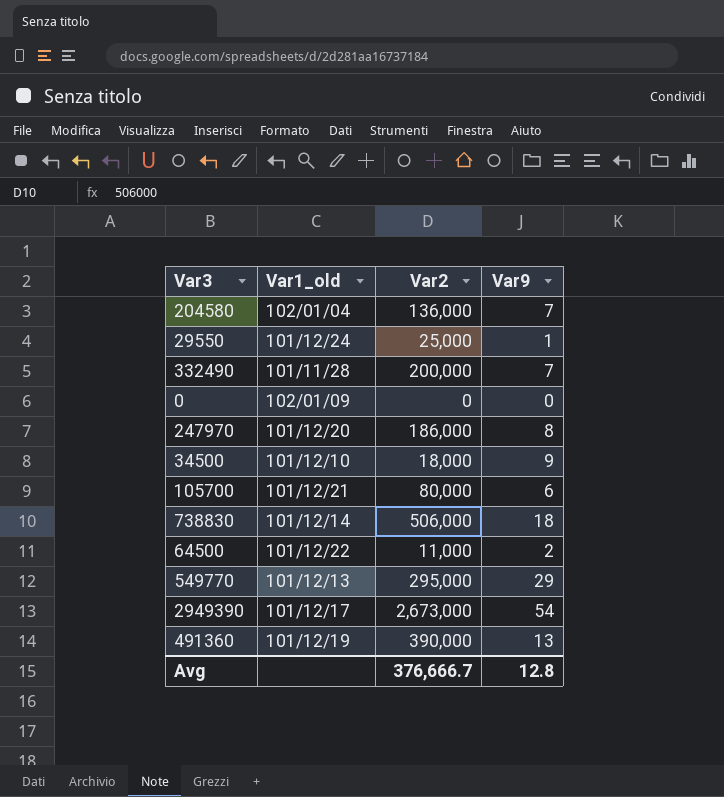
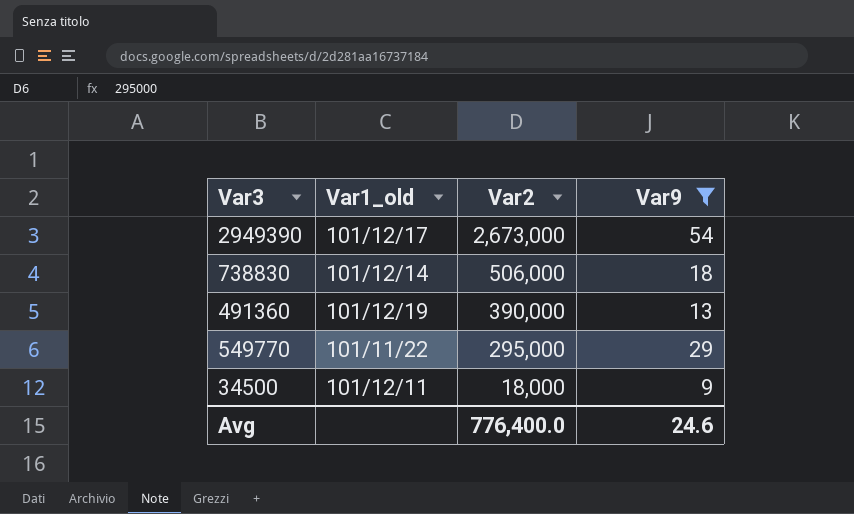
filter: none -> Var9 >= 9
row order: none -> Var2 descending
549770 | Var1_old: 101/12/13 -> 101/11/22
34500 | Var1_old: 101/12/10 -> 101/12/11
Avg | Var2: 376,666.7 -> 776,400.0
Avg | Var9: 12.8 -> 24.6

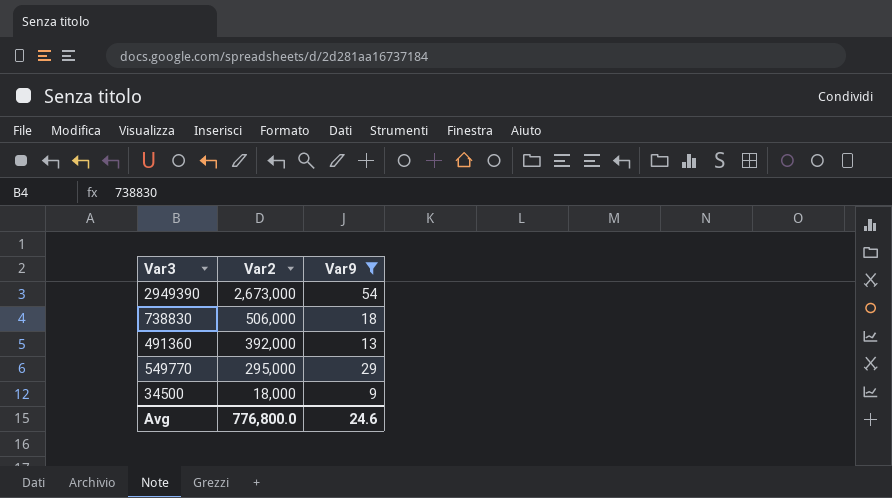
column Var1_old | position: 2 -> none
491360 | Var2: 390,000 -> 392,000
Avg | Var2: 776,400.0 -> 776,800.0

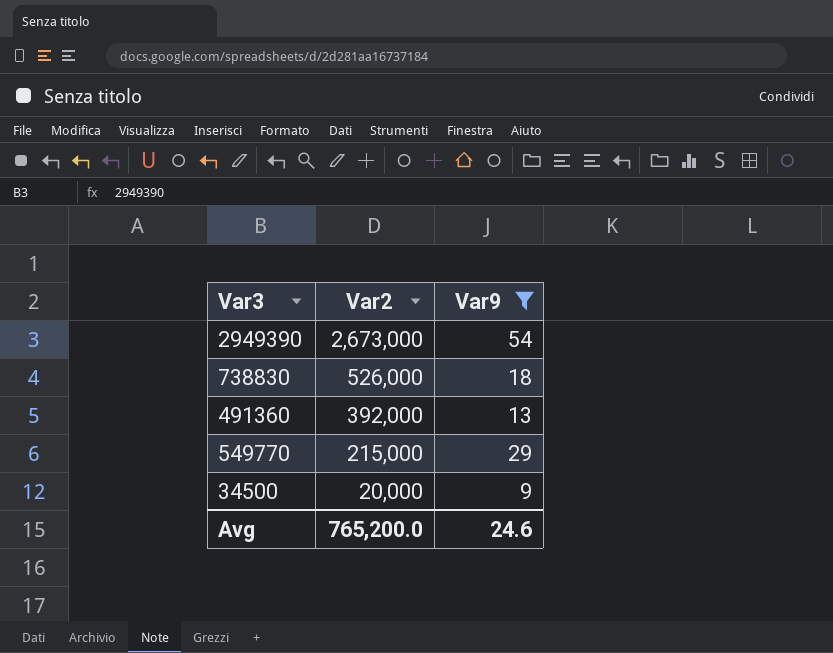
738830 | Var2: 506,000 -> 526,000
549770 | Var2: 295,000 -> 215,000
34500 | Var2: 18,000 -> 20,000
Avg | Var2: 776,800.0 -> 765,200.0

